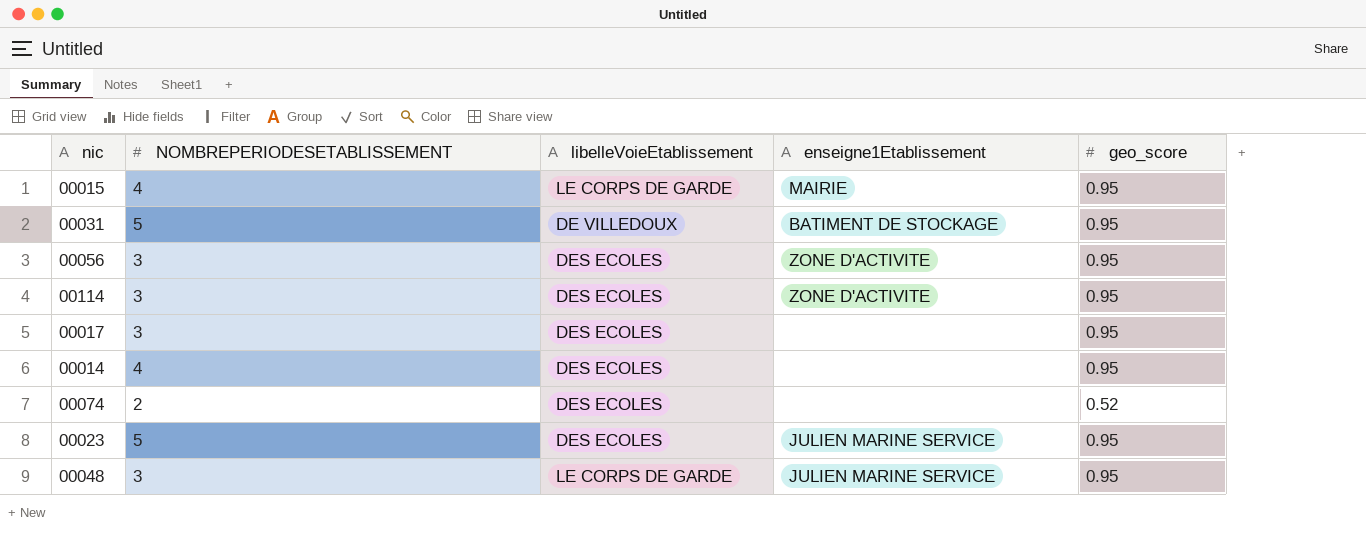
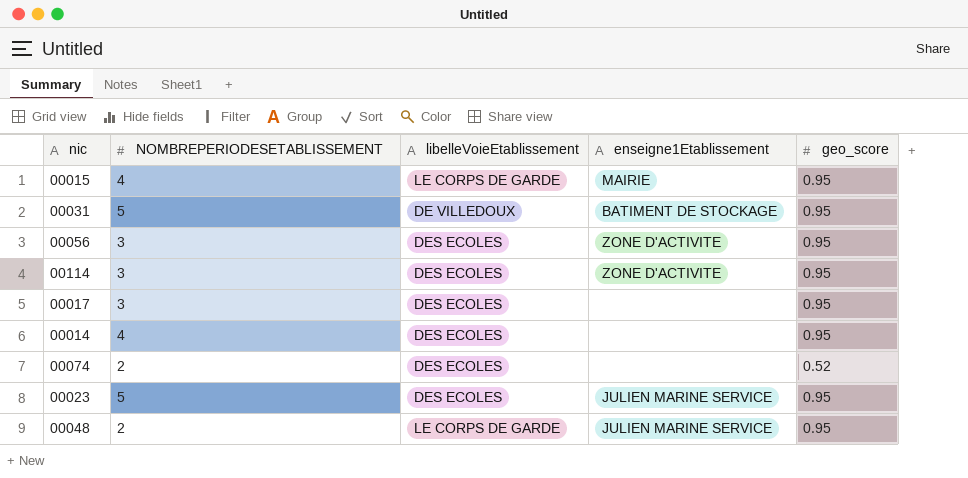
00048 | NOMBREPERIODESETABLISSEMENT: 3 -> 2

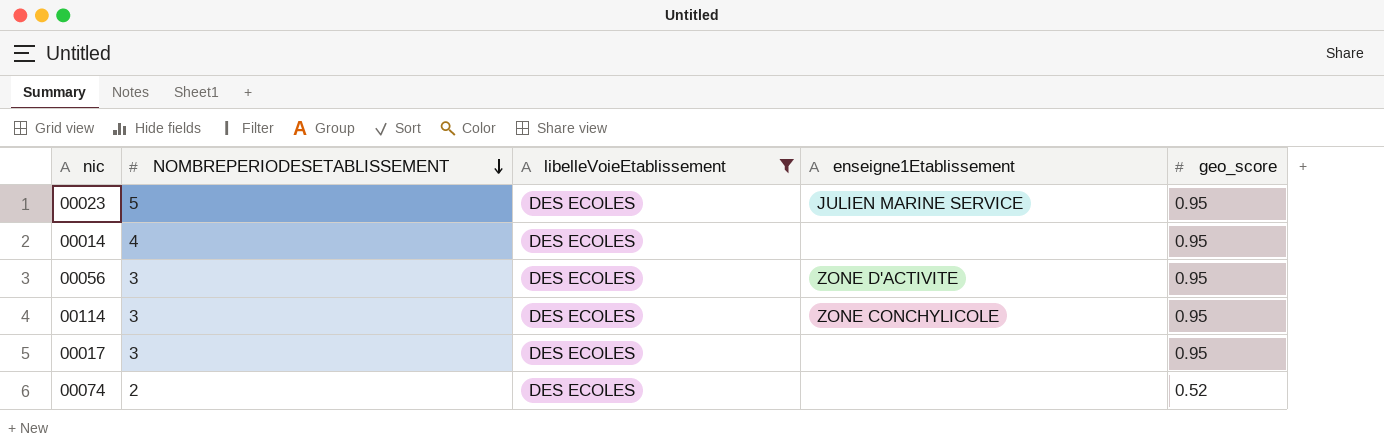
filter: none -> libelleVoieEtablissement = DES ECOLES
row order: none -> NOMBREPERIODESETABLISSEMENT descending
00114 | enseigne1Etablissement: ZONE D'ACTIVITE -> ZONE CONCHYLICOLE

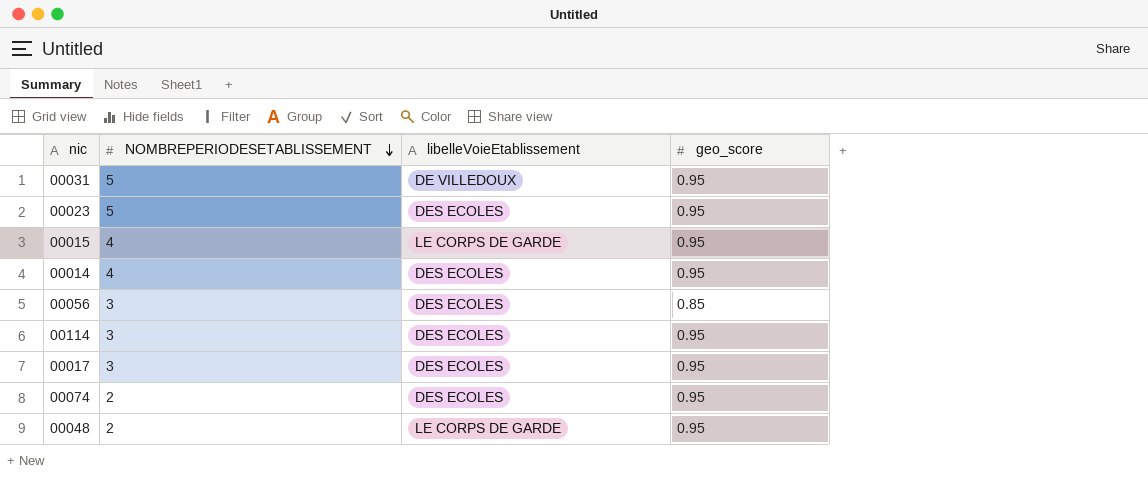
filter: libelleVoieEtablissement = DES ECOLES -> none
column enseigne1Etablissement | position: 4 -> none
00056 | geo_score: 0.95 -> 0.85
00074 | geo_score: 0.52 -> 0.95

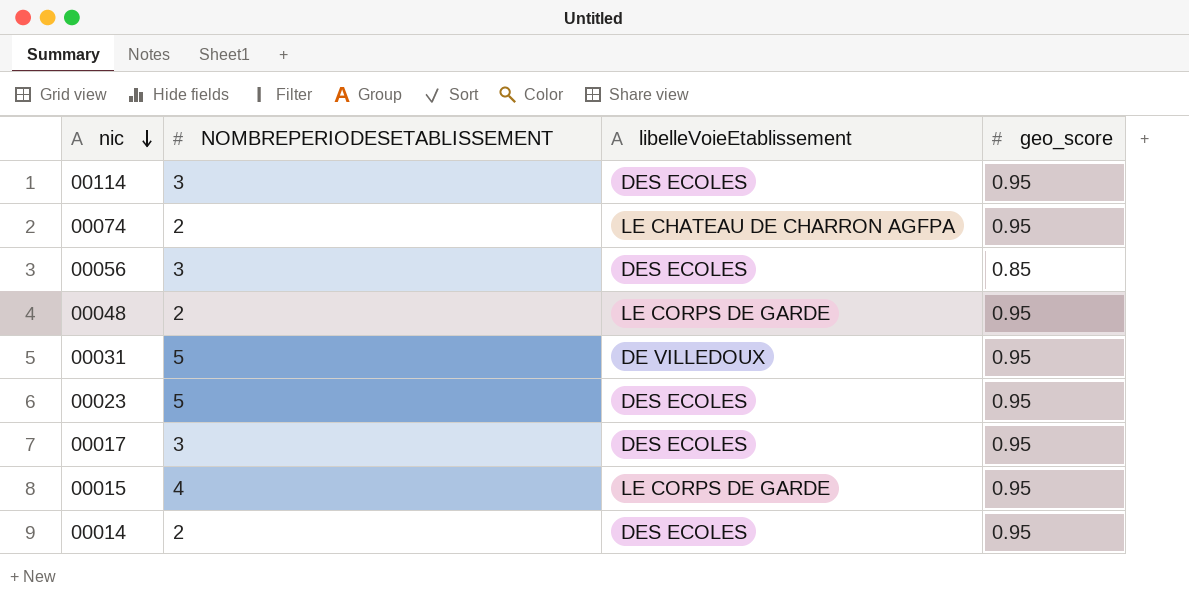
row order: NOMBREPERIODESETABLISSEMENT descending -> nic descending
00074 | libelleVoieEtablissement: DES ECOLES -> LE CHATEAU DE CHARRON AGFPA
00014 | NOMBREPERIODESETABLISSEMENT: 4 -> 2

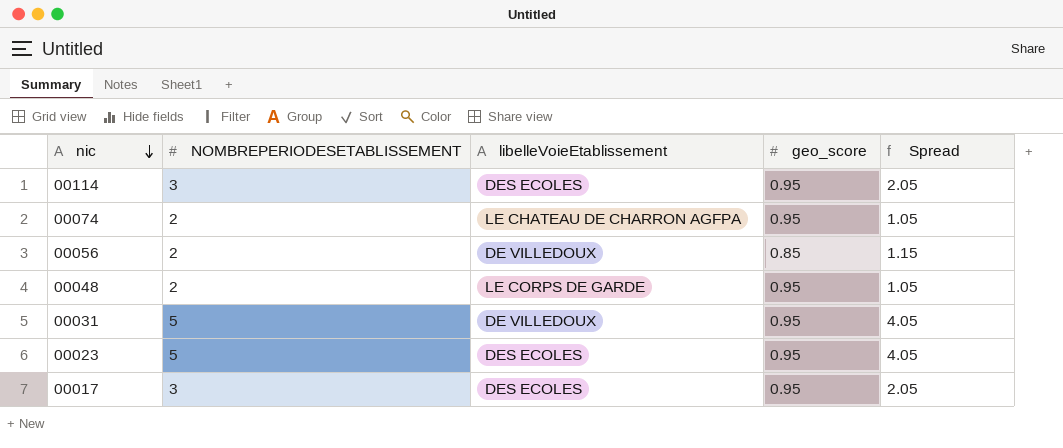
column Spread | formula: none -> [NOMBREPERIODESETABLISSEMENT] - [geo_score]
row 00015: 4 | LE CORPS DE GARDE | 0.95 -> none
row 00014: 2 | DES ECOLES | 0.95 -> none
00056 | NOMBREPERIODESETABLISSEMENT: 3 -> 2
00056 | libelleVoieEtablissement: DES ECOLES -> DE VILLEDOUX

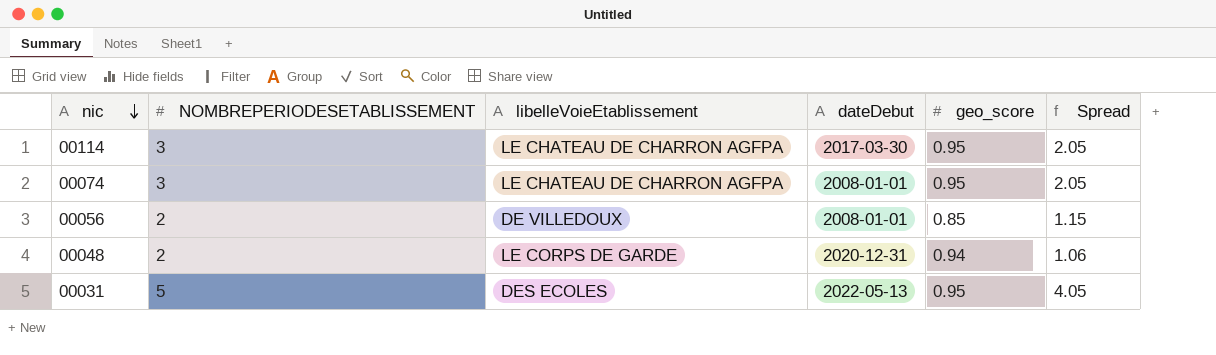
column dateDebut | position: none -> 4
row 00023: 5 | DES ECOLES | 0.95 | 4.05 -> none
row 00017: 3 | DES ECOLES | 0.95 | 2.05 -> none
00114 | libelleVoieEtablissement: DES ECOLES -> LE CHATEAU DE CHARRON AGFPA
00074 | NOMBREPERIODESETABLISSEMENT: 2 -> 3
00074 | Spread: 1.05 -> 2.05
00048 | geo_score: 0.95 -> 0.94
00048 | Spread: 1.05 -> 1.06
00031 | libelleVoieEtablissement: DE VILLEDOUX -> DES ECOLES

